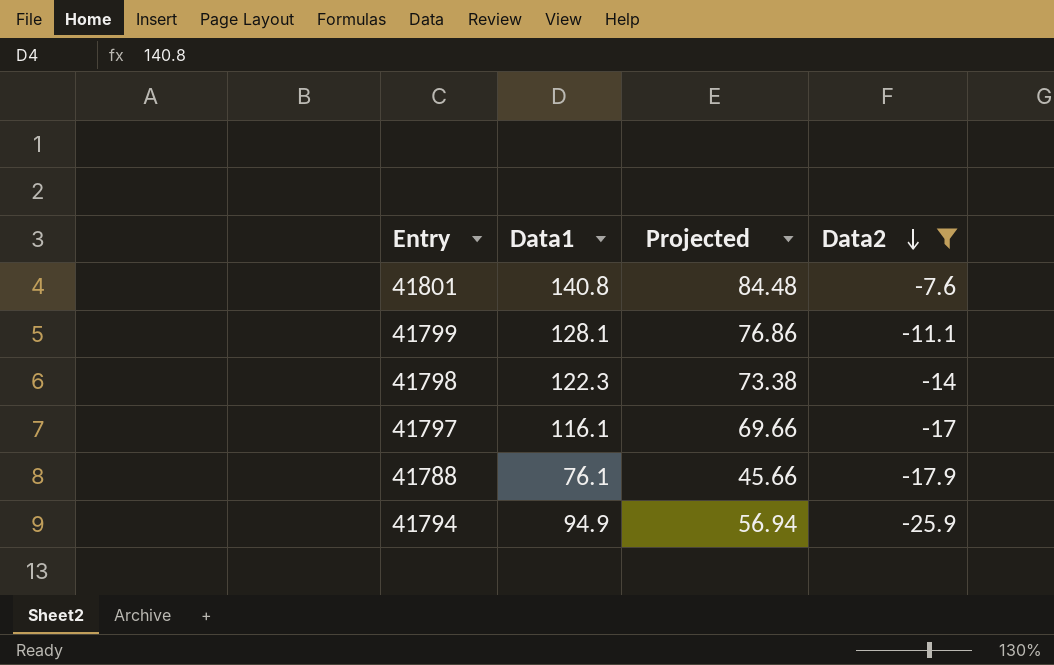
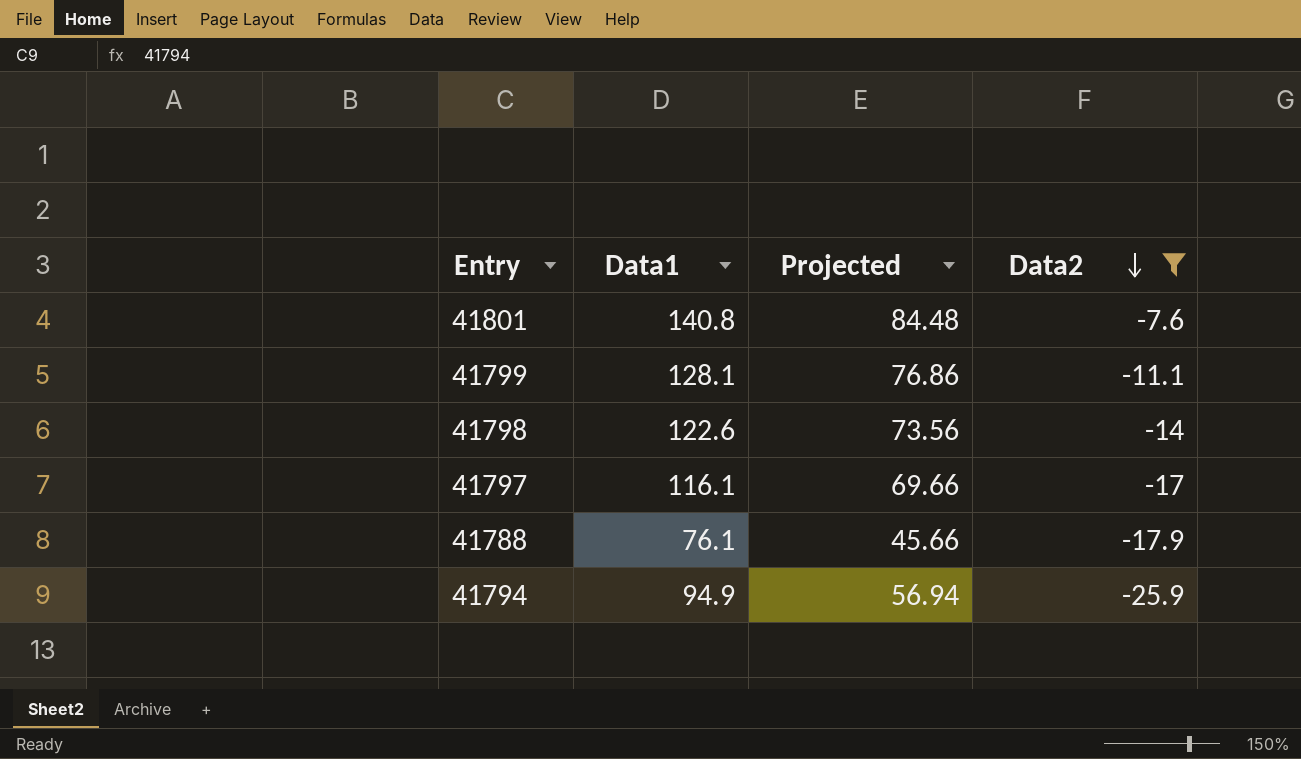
41798 | Data1: 122.3 -> 122.6
41798 | Projected: 73.38 -> 73.56

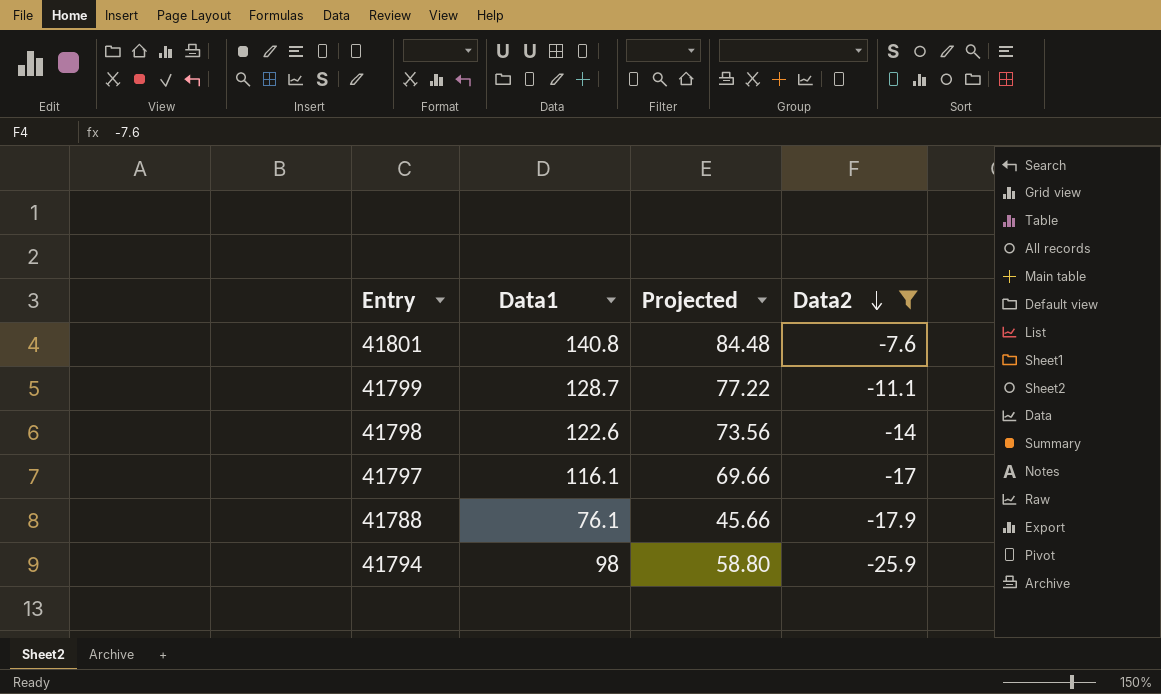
41799 | Data1: 128.1 -> 128.7
41799 | Projected: 76.86 -> 77.22
41794 | Data1: 94.9 -> 98
41794 | Projected: 56.94 -> 58.80

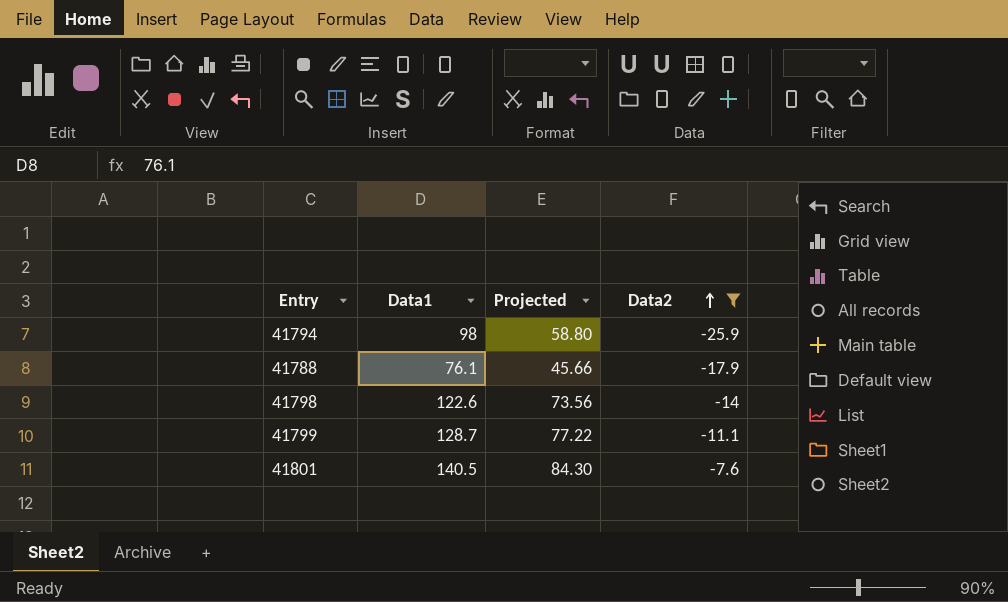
row order: Data2 descending -> Data2 ascending
row 41797: 116.1 | 69.66 | -17 -> none
41801 | Data1: 140.8 -> 140.5
41801 | Projected: 84.48 -> 84.30

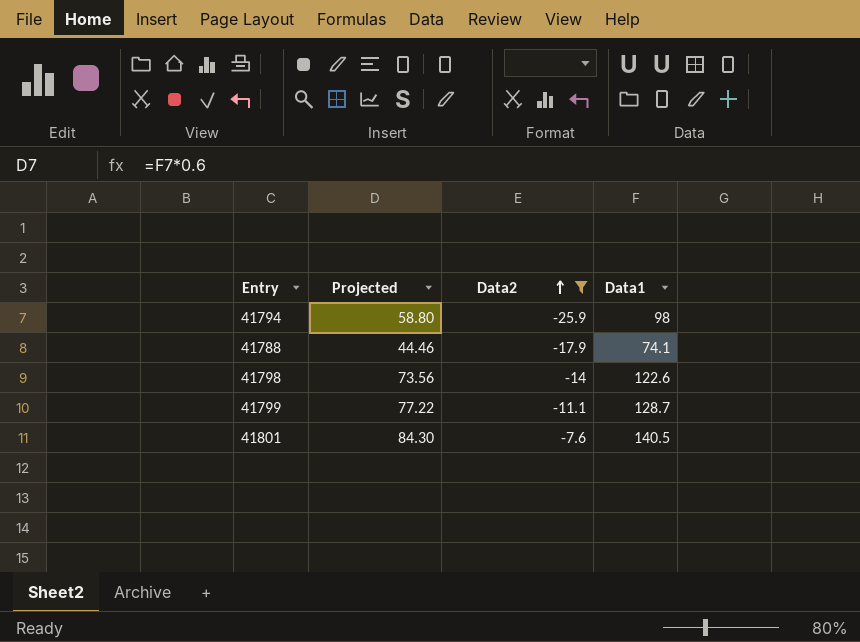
column Data1 | position: 2 -> 4
41788 | Projected: 45.66 -> 44.46
41788 | Data1: 76.1 -> 74.1

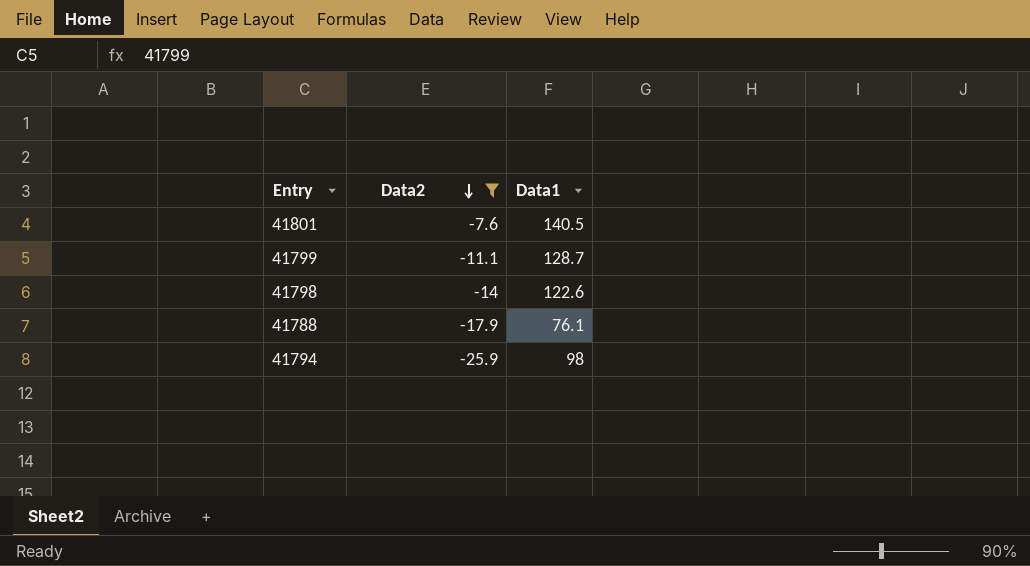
row order: Data2 ascending -> Data2 descending
column Projected | formula: [Data1] * 0.6 -> none
41788 | Data1: 74.1 -> 76.1

